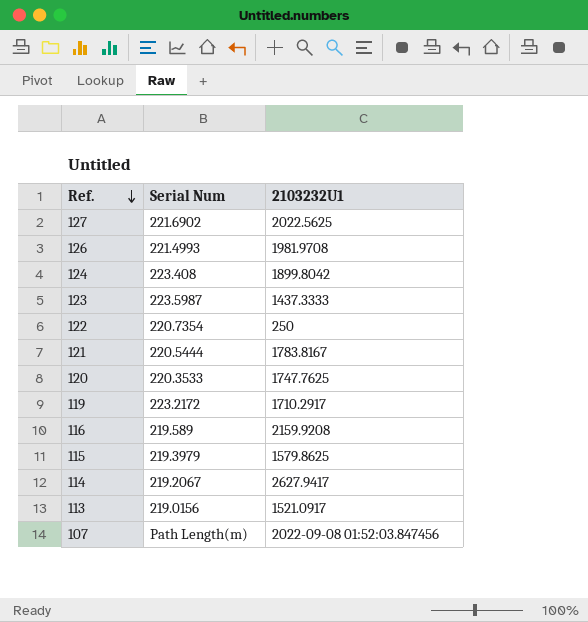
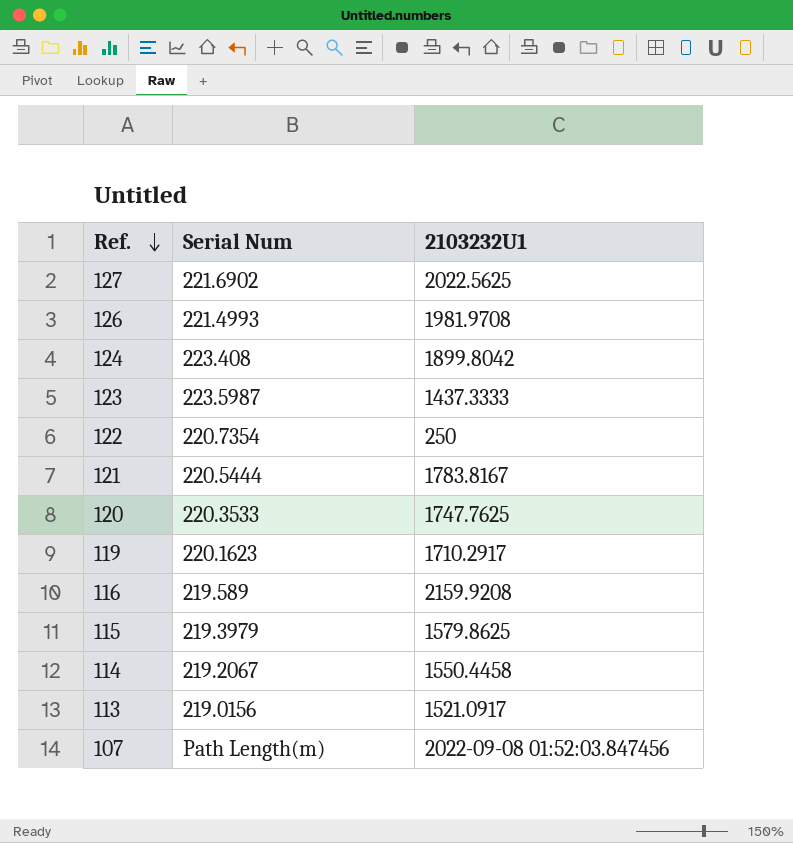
119 | Serial Num: 223.2172 -> 220.1623
114 | 2103232U1: 2627.9417 -> 1550.4458

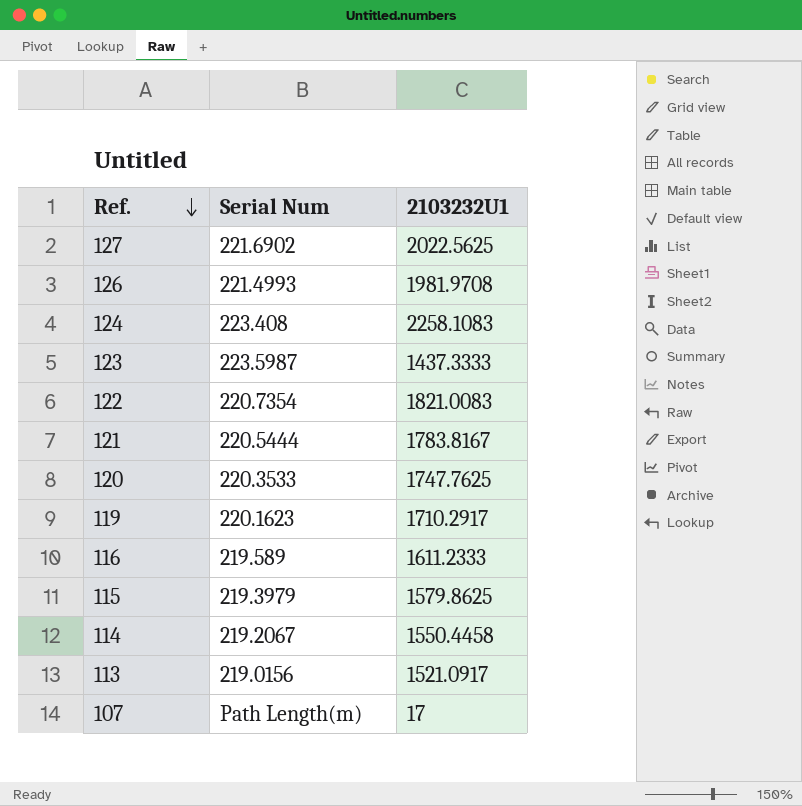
124 | 2103232U1: 1899.8042 -> 2258.1083
122 | 2103232U1: 250 -> 1821.0083
116 | 2103232U1: 2159.9208 -> 1611.2333
107 | 2103232U1: 2022-09-08 01:52:03.847456 -> 17

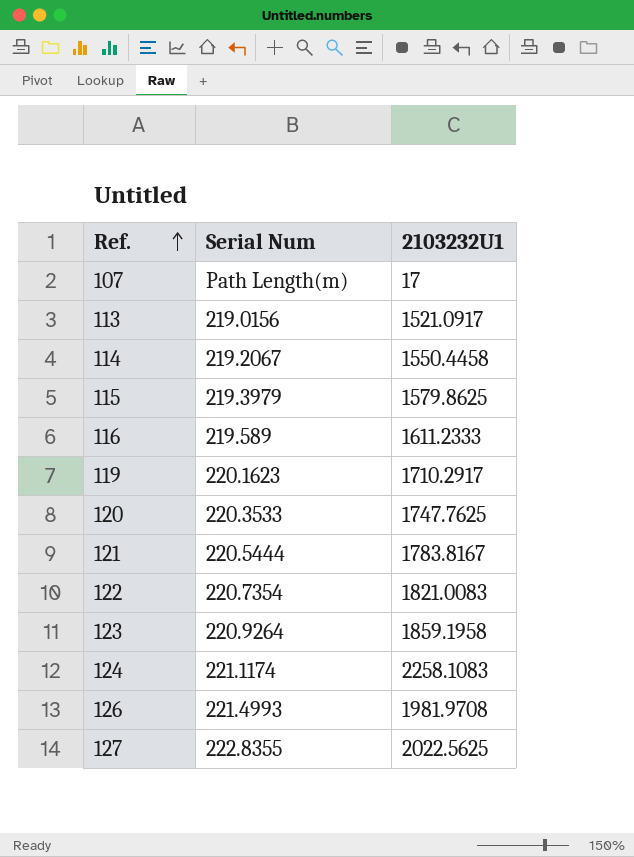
row order: Ref. descending -> Ref. ascending
123 | Serial Num: 223.5987 -> 220.9264
123 | 2103232U1: 1437.3333 -> 1859.1958
124 | Serial Num: 223.408 -> 221.1174
127 | Serial Num: 221.6902 -> 222.8355

